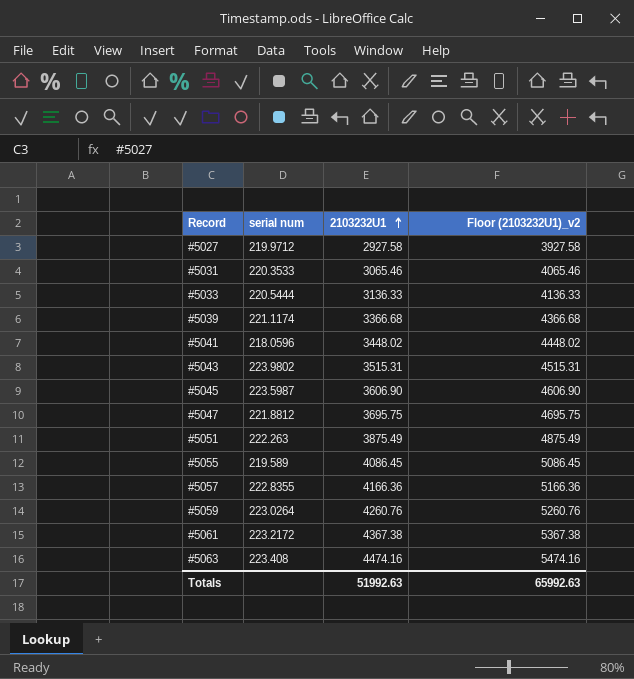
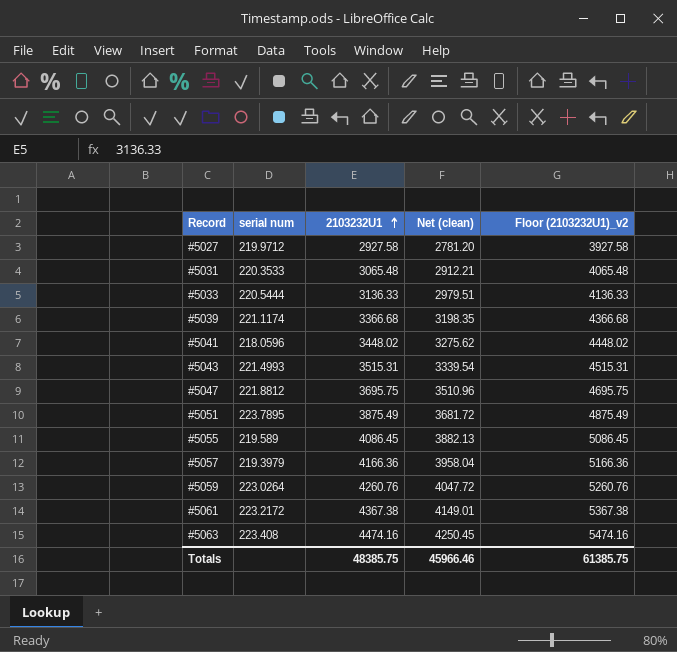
column Net (clean) | formula: none -> [2103232U1] * 0.95
row #5045: 223.5987 | 3606.90 | 4606.90 -> none
#5031 | 2103232U1: 3065.46 -> 3065.48
#5031 | Floor (2103232U1)_v2: 4065.46 -> 4065.48
#5043 | serial num: 223.9802 -> 221.4993
#5051 | serial num: 222.263 -> 223.7895
#5057 | serial num: 222.8355 -> 219.3979
Totals | 2103232U1: 51992.63 -> 48385.75
Totals | Floor (2103232U1)_v2: 65992.63 -> 61385.75

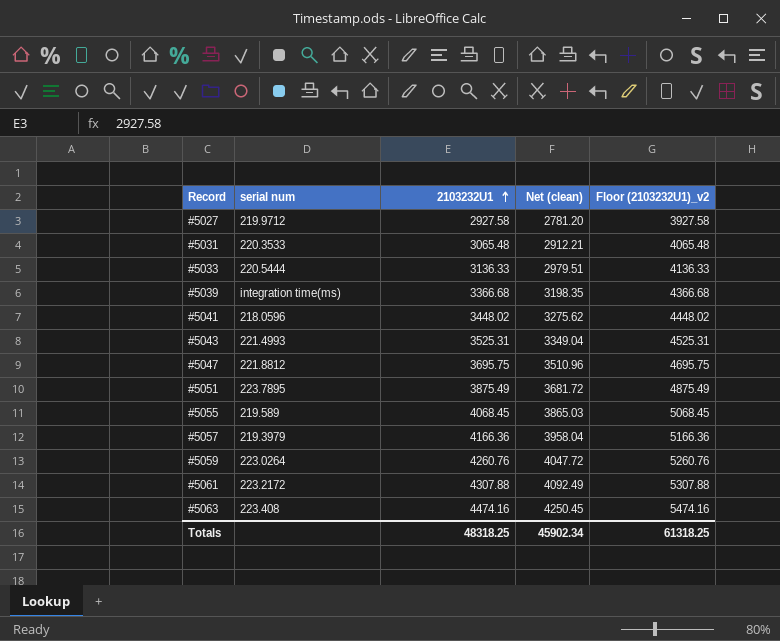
#5039 | serial num: 221.1174 -> integration time(ms)
#5043 | 2103232U1: 3515.31 -> 3525.31
#5043 | Net (clean): 3339.54 -> 3349.04
#5043 | Floor (2103232U1)_v2: 4515.31 -> 4525.31
#5055 | 2103232U1: 4086.45 -> 4068.45
#5055 | Net (clean): 3882.13 -> 3865.03
#5055 | Floor (2103232U1)_v2: 5086.45 -> 5068.45
#5061 | 2103232U1: 4367.38 -> 4307.88
#5061 | Net (clean): 4149.01 -> 4092.49
#5061 | Floor (2103232U1)_v2: 5367.38 -> 5307.88
Totals | 2103232U1: 48385.75 -> 48318.25
Totals | Net (clean): 45966.46 -> 45902.34
Totals | Floor (2103232U1)_v2: 61385.75 -> 61318.25

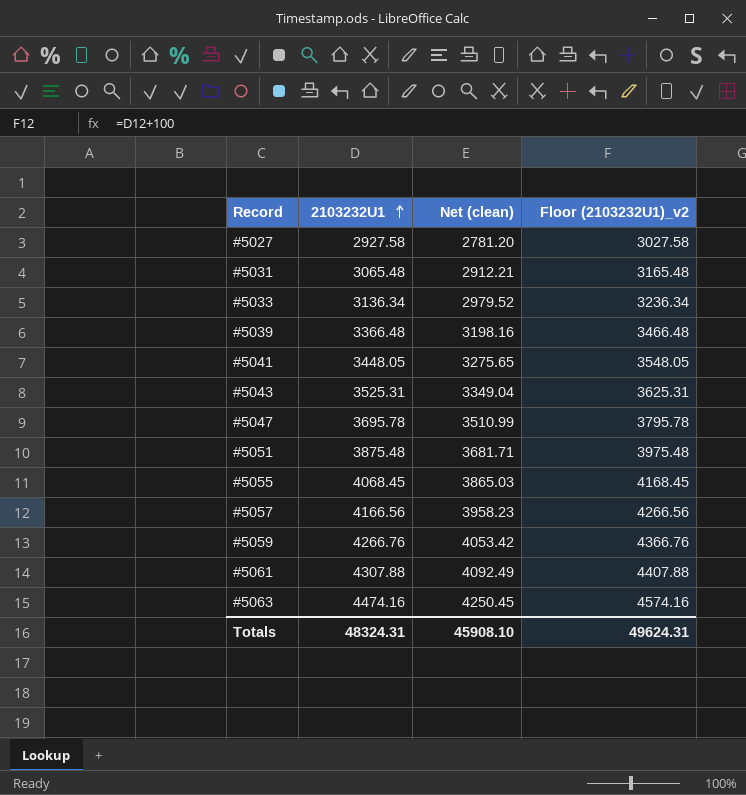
column serial num | position: 2 -> none
column Floor (2103232U1)_v2 | formula: [2103232U1] + 1000 -> [2103232U1] + 100
#5033 | 2103232U1: 3136.33 -> 3136.34
#5033 | Net (clean): 2979.51 -> 2979.52
#5039 | 2103232U1: 3366.68 -> 3366.48
#5039 | Net (clean): 3198.35 -> 3198.16
#5041 | 2103232U1: 3448.02 -> 3448.05
#5041 | Net (clean): 3275.62 -> 3275.65
#5047 | 2103232U1: 3695.75 -> 3695.78
#5047 | Net (clean): 3510.96 -> 3510.99
#5051 | 2103232U1: 3875.49 -> 3875.48
#5051 | Net (clean): 3681.72 -> 3681.71
#5057 | 2103232U1: 4166.36 -> 4166.56
#5057 | Net (clean): 3958.04 -> 3958.23
#5059 | 2103232U1: 4260.76 -> 4266.76
#5059 | Net (clean): 4047.72 -> 4053.42
Totals | 2103232U1: 48318.25 -> 48324.31
Totals | Net (clean): 45902.34 -> 45908.10
Totals | Floor (2103232U1)_v2: 61318.25 -> 49624.31

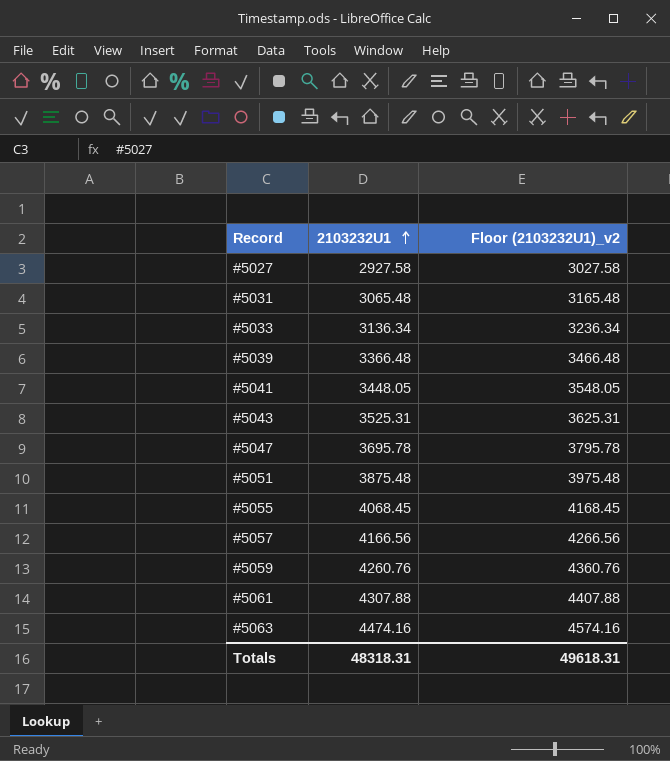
column Net (clean) | formula: [2103232U1] * 0.95 -> none
#5059 | 2103232U1: 4266.76 -> 4260.76
#5059 | Floor (2103232U1)_v2: 4366.76 -> 4360.76
Totals | 2103232U1: 48324.31 -> 48318.31
Totals | Floor (2103232U1)_v2: 49624.31 -> 49618.31

